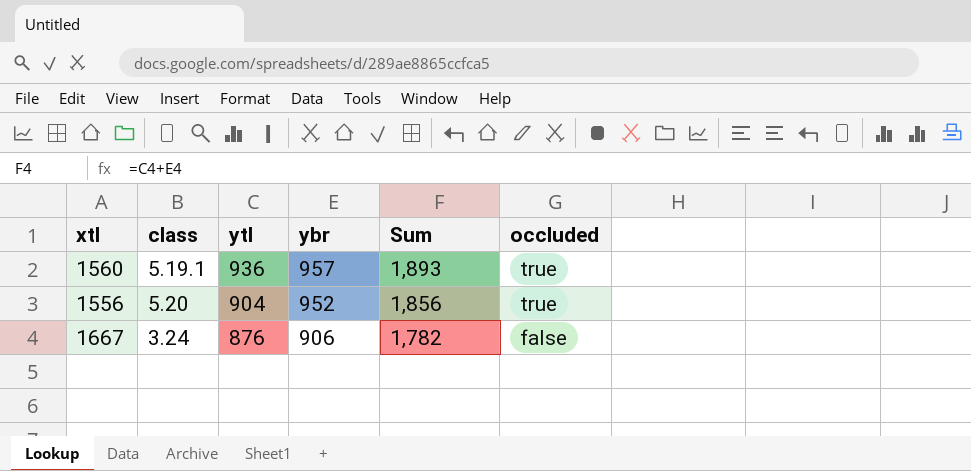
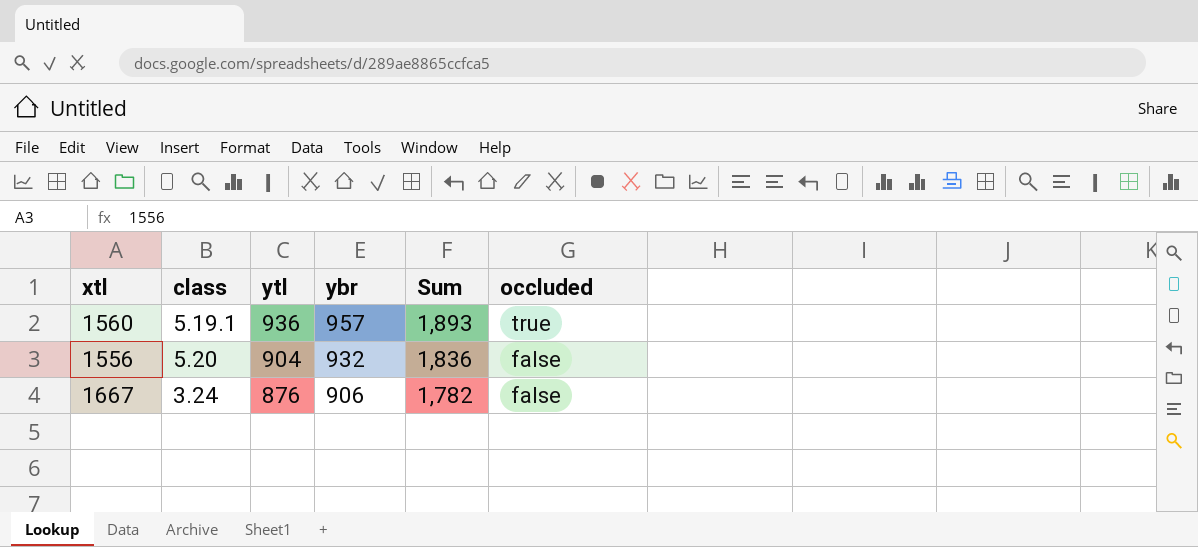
1556 | ybr: 952 -> 932
1556 | Sum: 1,856 -> 1,836
1556 | occluded: true -> false

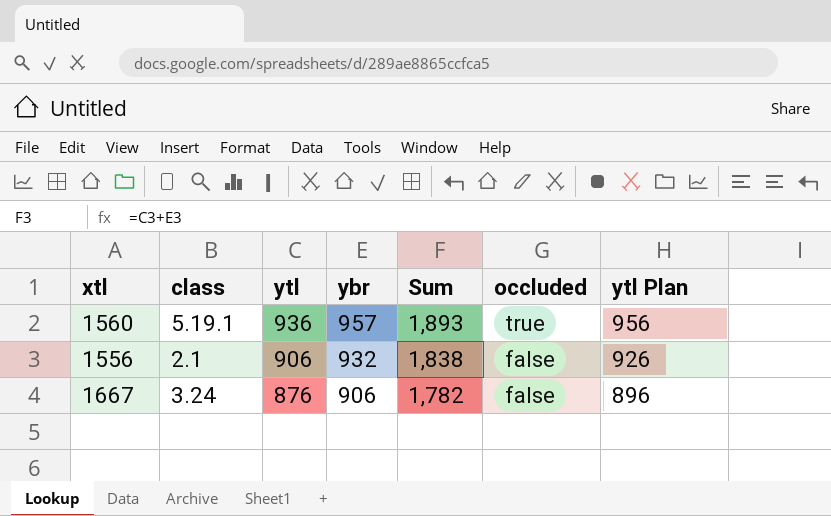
column ytl Plan | formula: none -> [ytl] + 20
1556 | class: 5.20 -> 2.1
1556 | ytl: 904 -> 906
1556 | Sum: 1,836 -> 1,838

